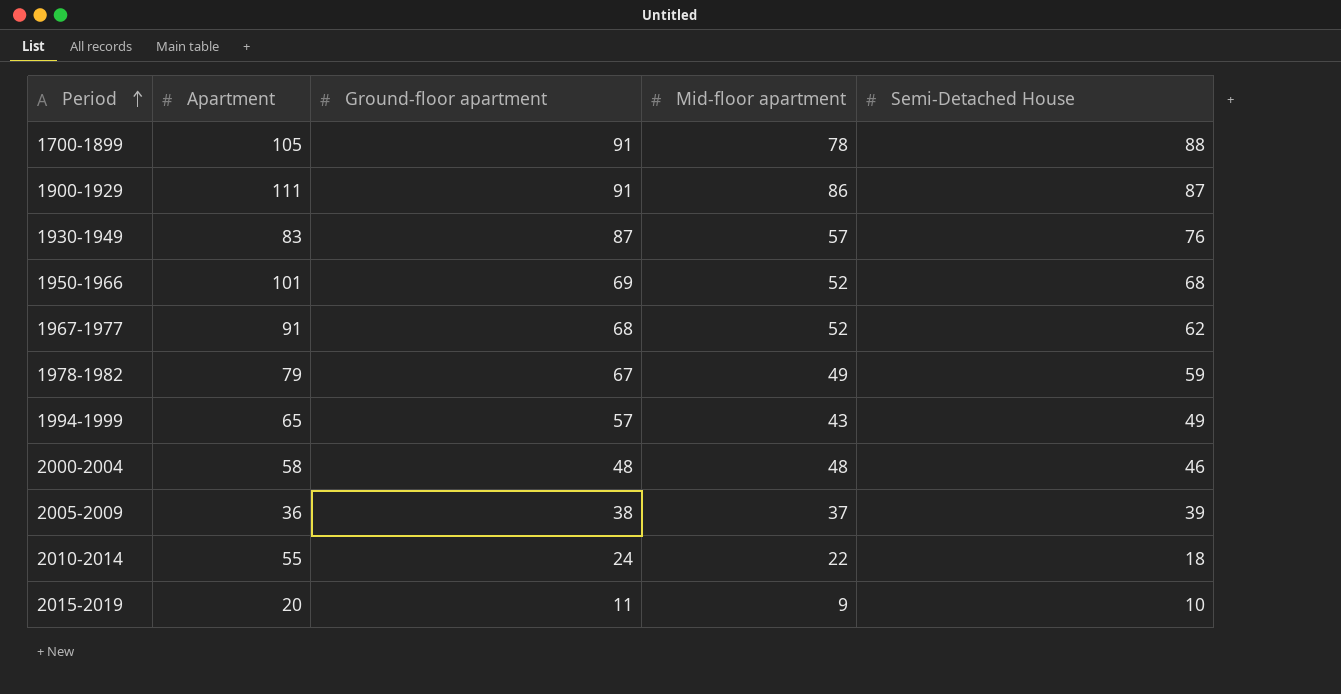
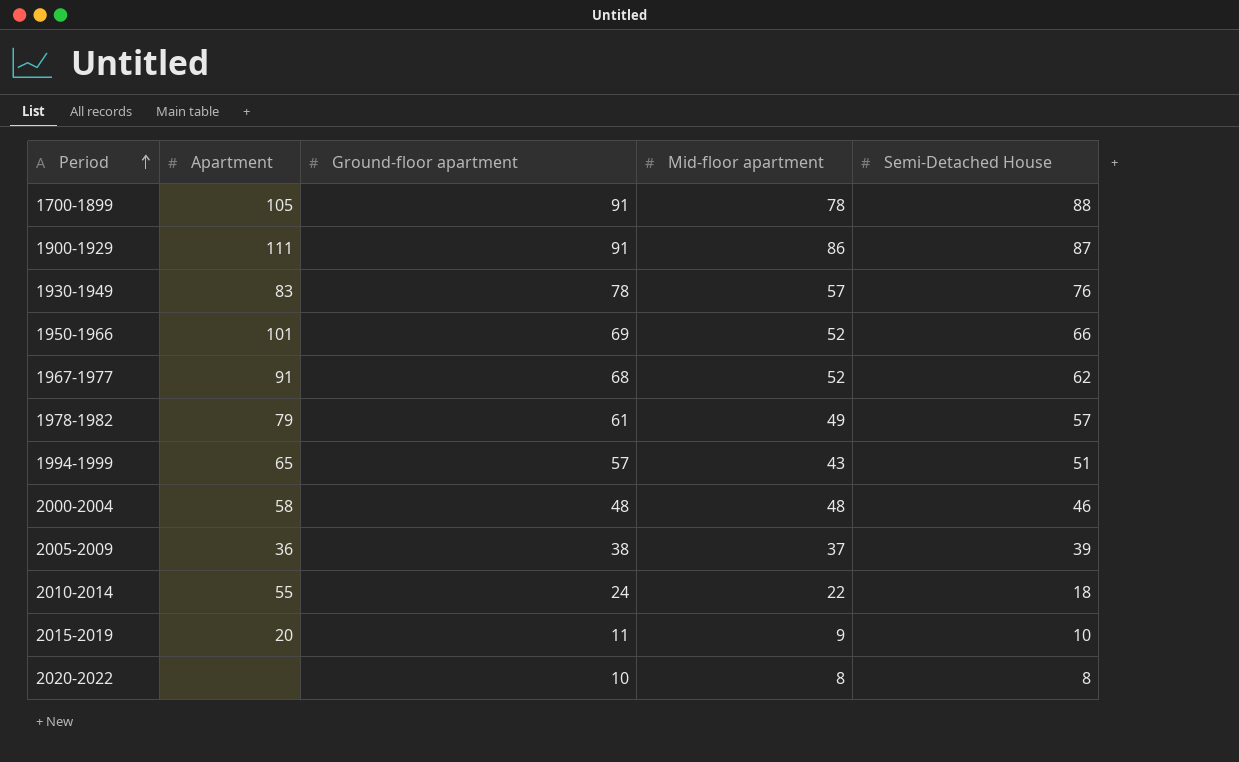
1930-1949 | Ground-floor apartment: 87 -> 78
1950-1966 | Semi-Detached House: 68 -> 66
1978-1982 | Ground-floor apartment: 67 -> 61
1978-1982 | Semi-Detached House: 59 -> 57
1994-1999 | Semi-Detached House: 49 -> 51
row 2020-2022: none -> none | 10 | 8 | 8

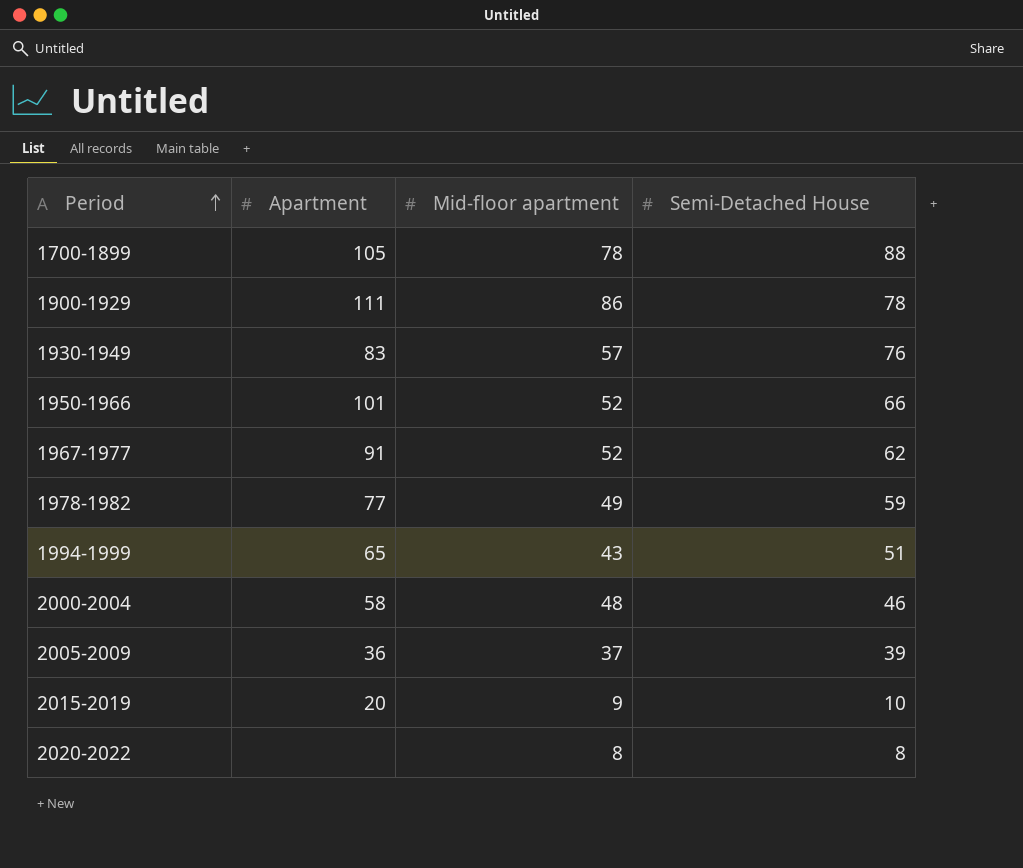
column Ground-floor apartment | position: 3 -> none
row 2010-2014: 55 | 24 | 22 | 18 -> none
1900-1929 | Semi-Detached House: 87 -> 78
1978-1982 | Apartment: 79 -> 77
1978-1982 | Semi-Detached House: 57 -> 59

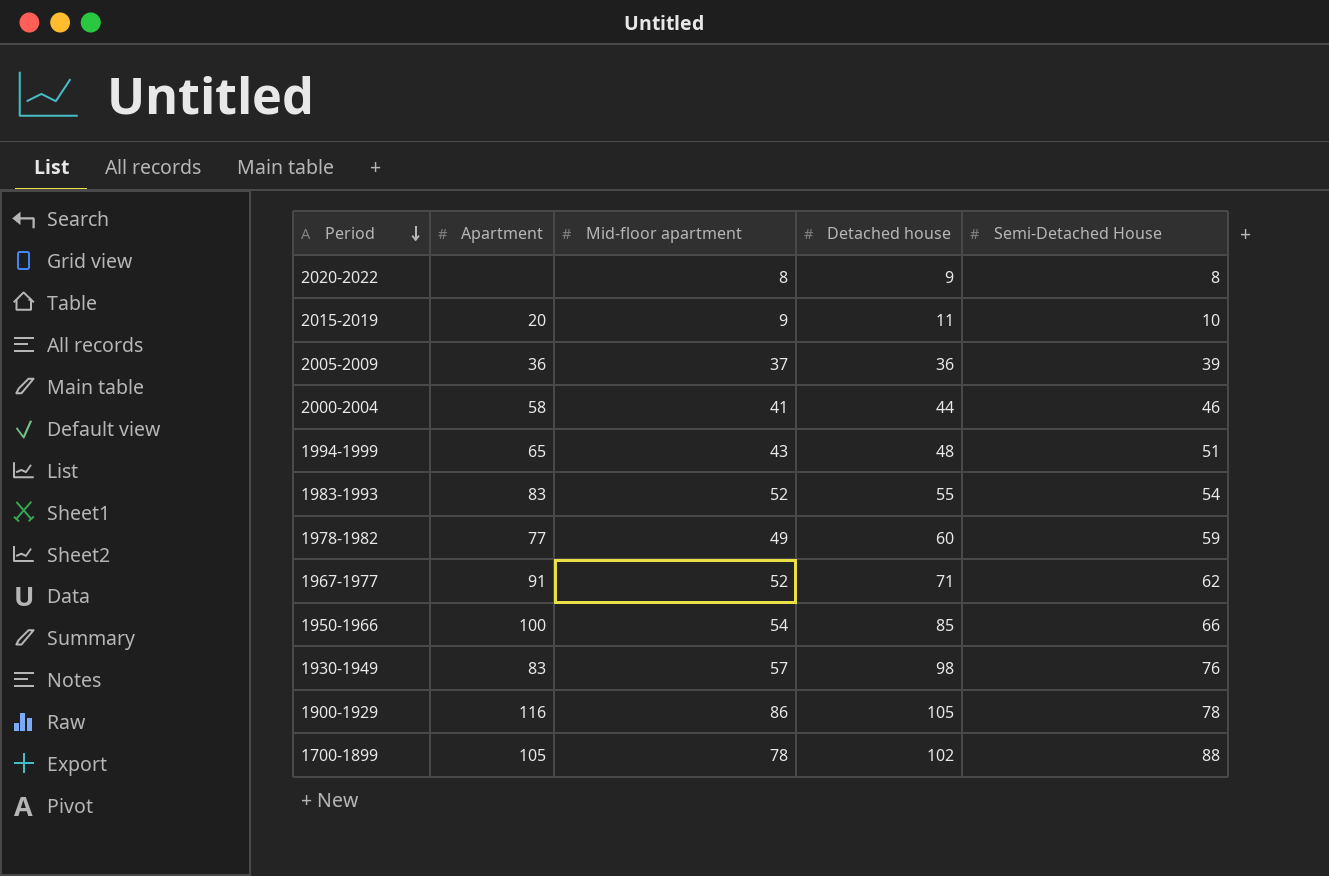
row order: Period ascending -> Period descending
column Detached house | position: none -> 4
2000-2004 | Mid-floor apartment: 48 -> 41
row 1983-1993: none -> 83 | 52 | 55 | 54
1950-1966 | Apartment: 101 -> 100
1950-1966 | Mid-floor apartment: 52 -> 54
1900-1929 | Apartment: 111 -> 116

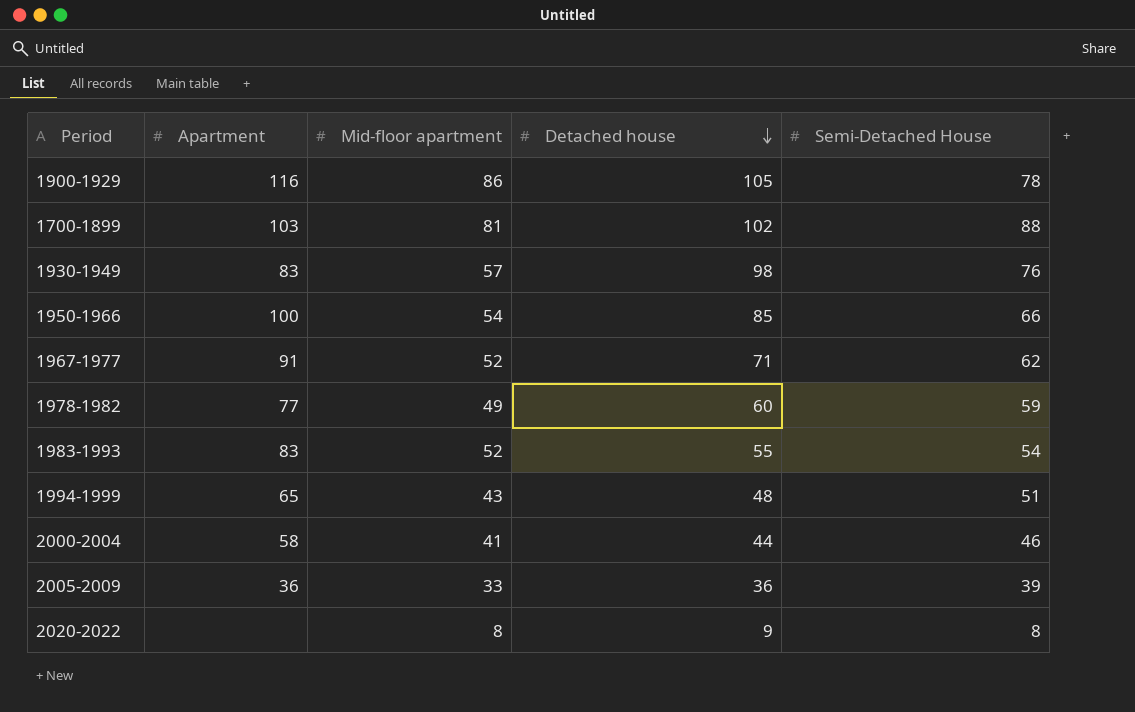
row order: Period descending -> Detached house descending
row 2015-2019: 20 | 9 | 11 | 10 -> none
1700-1899 | Apartment: 105 -> 103
1700-1899 | Mid-floor apartment: 78 -> 81
2005-2009 | Mid-floor apartment: 37 -> 33

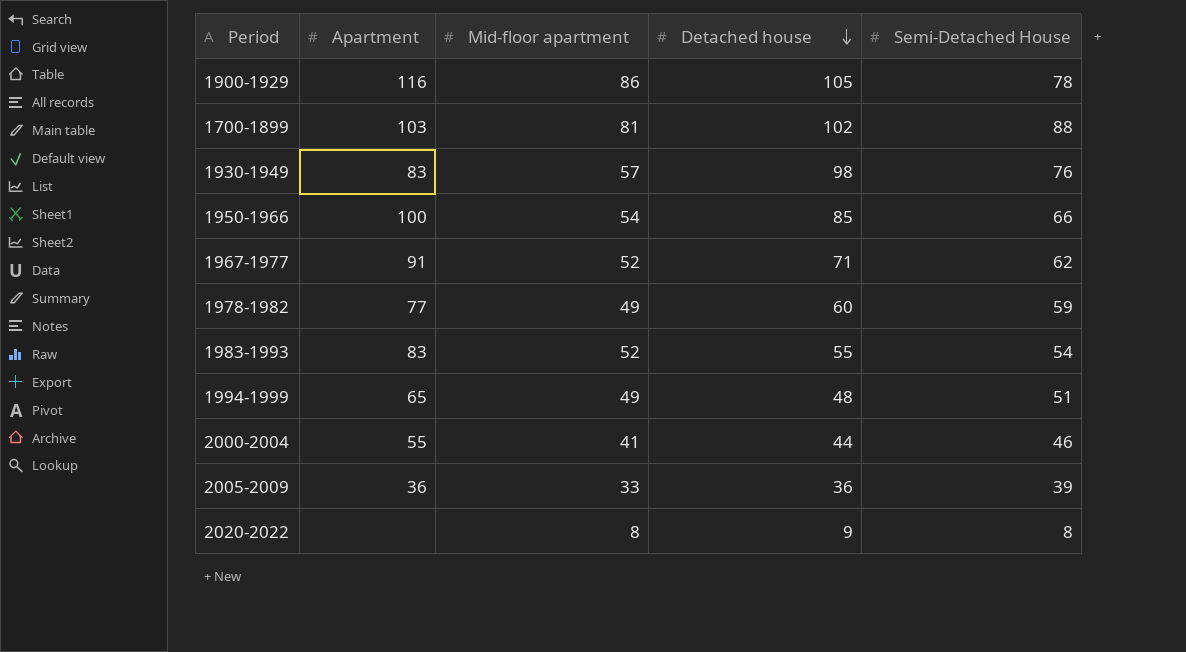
1994-1999 | Mid-floor apartment: 43 -> 49
2000-2004 | Apartment: 58 -> 55

